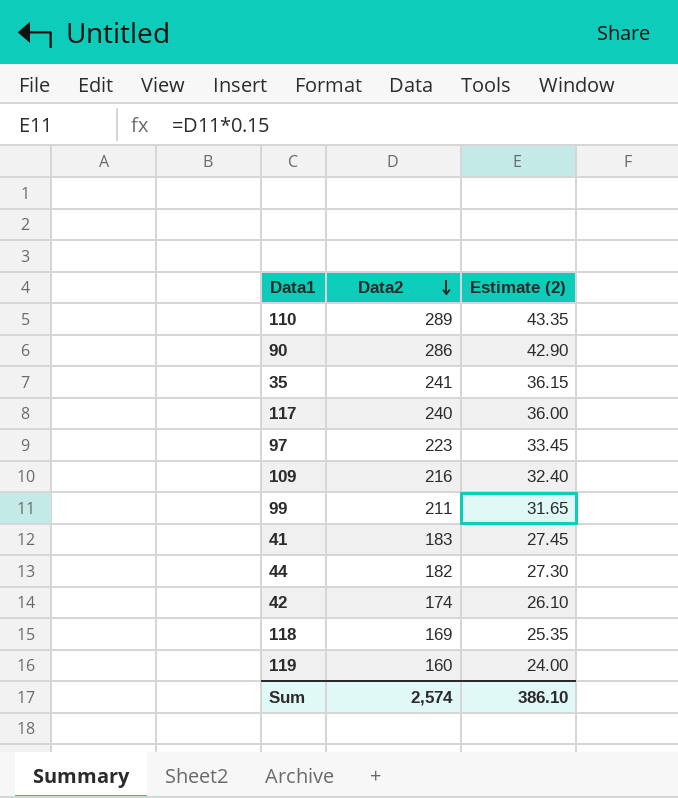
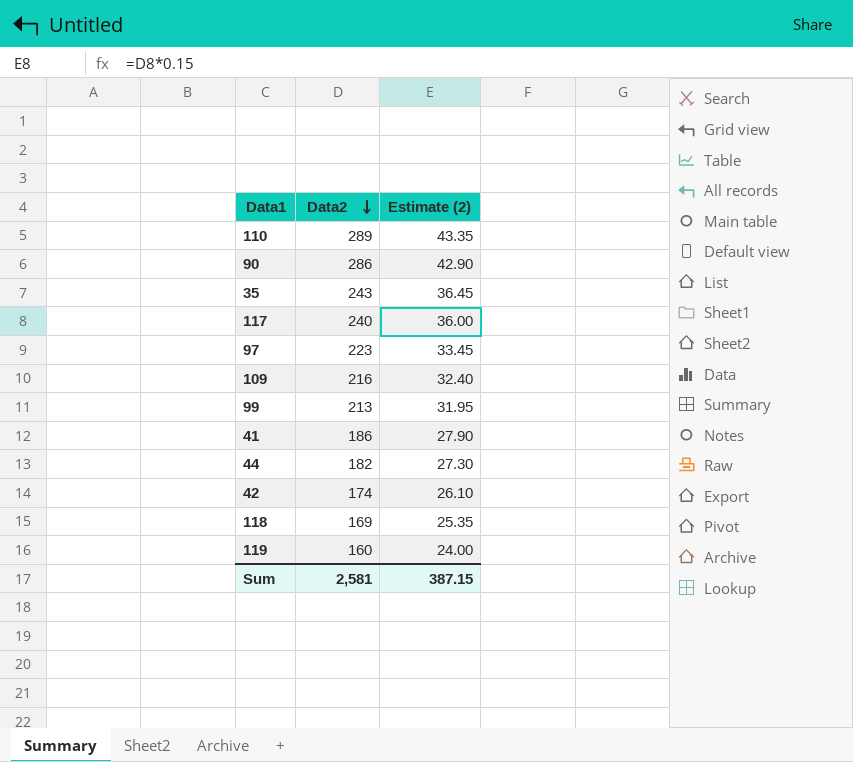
35 | Data2: 241 -> 243
35 | Estimate (2): 36.15 -> 36.45
99 | Data2: 211 -> 213
99 | Estimate (2): 31.65 -> 31.95
41 | Data2: 183 -> 186
41 | Estimate (2): 27.45 -> 27.90
Sum | Data2: 2,574 -> 2,581
Sum | Estimate (2): 386.10 -> 387.15

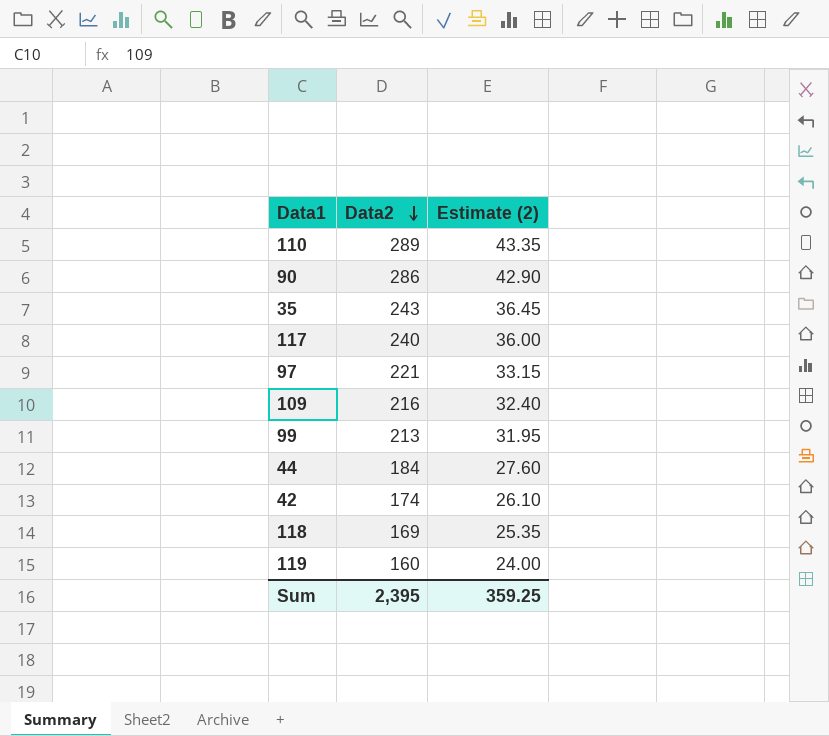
row 41: 186 | 27.90 -> none
97 | Data2: 223 -> 221
97 | Estimate (2): 33.45 -> 33.15
44 | Data2: 182 -> 184
44 | Estimate (2): 27.30 -> 27.60
Sum | Data2: 2,581 -> 2,395
Sum | Estimate (2): 387.15 -> 359.25

